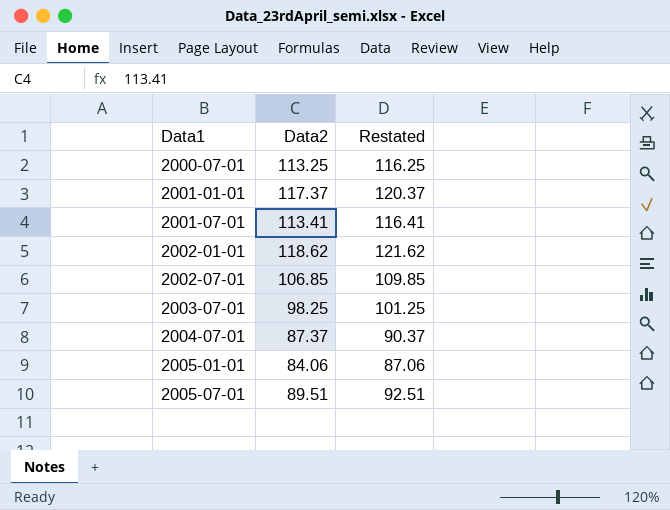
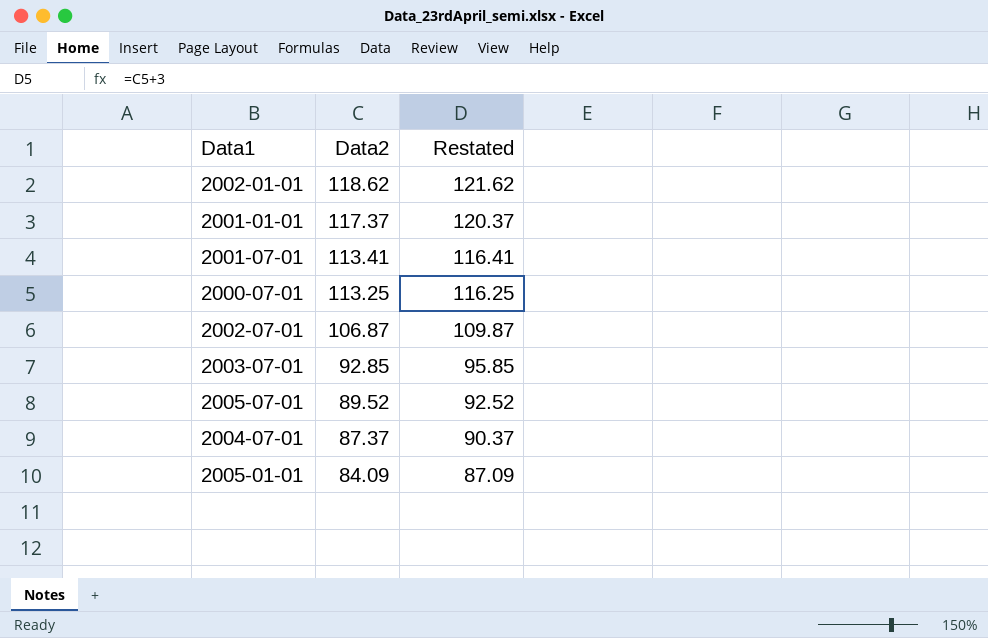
row order: Data1 ascending -> Data2 descending
2002-07-01 | Data2: 106.85 -> 106.87
2002-07-01 | Restated: 109.85 -> 109.87
2003-07-01 | Data2: 98.25 -> 92.85
2003-07-01 | Restated: 101.25 -> 95.85
2005-07-01 | Data2: 89.51 -> 89.52
2005-07-01 | Restated: 92.51 -> 92.52
2005-01-01 | Data2: 84.06 -> 84.09
2005-01-01 | Restated: 87.06 -> 87.09

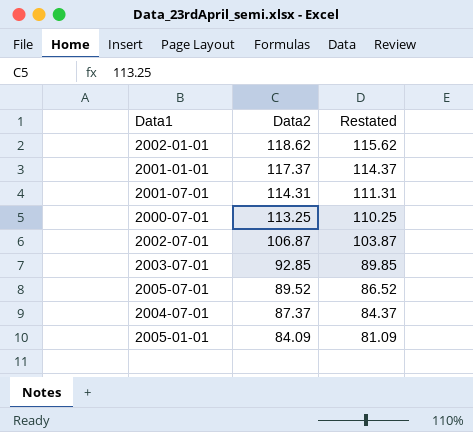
column Restated | formula: [Data2] + 3 -> [Data2] - 3
2001-07-01 | Data2: 113.41 -> 114.31

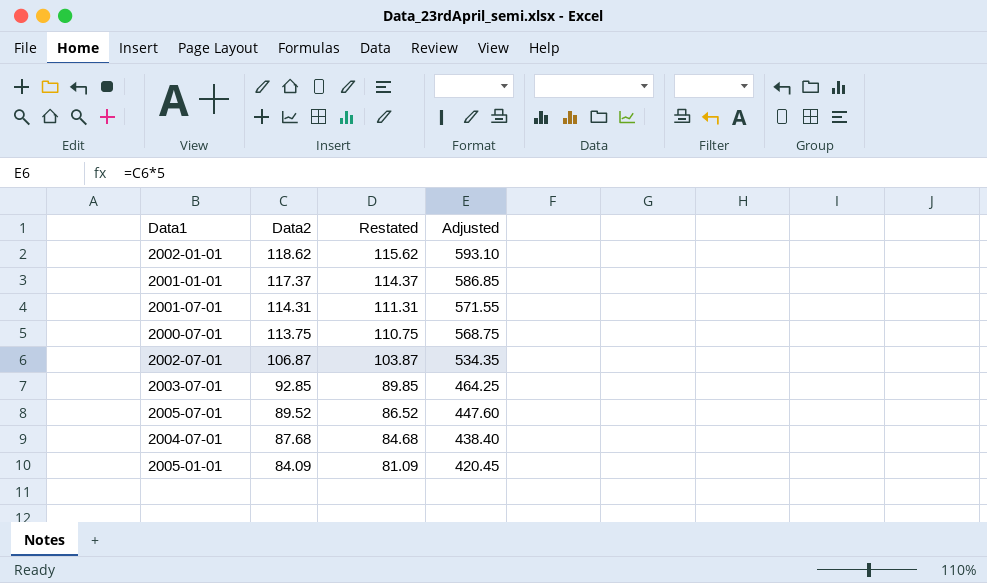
column Adjusted | formula: none -> [Data2] * 5
2000-07-01 | Data2: 113.25 -> 113.75
2000-07-01 | Restated: 110.25 -> 110.75
2004-07-01 | Data2: 87.37 -> 87.68
2004-07-01 | Restated: 84.37 -> 84.68

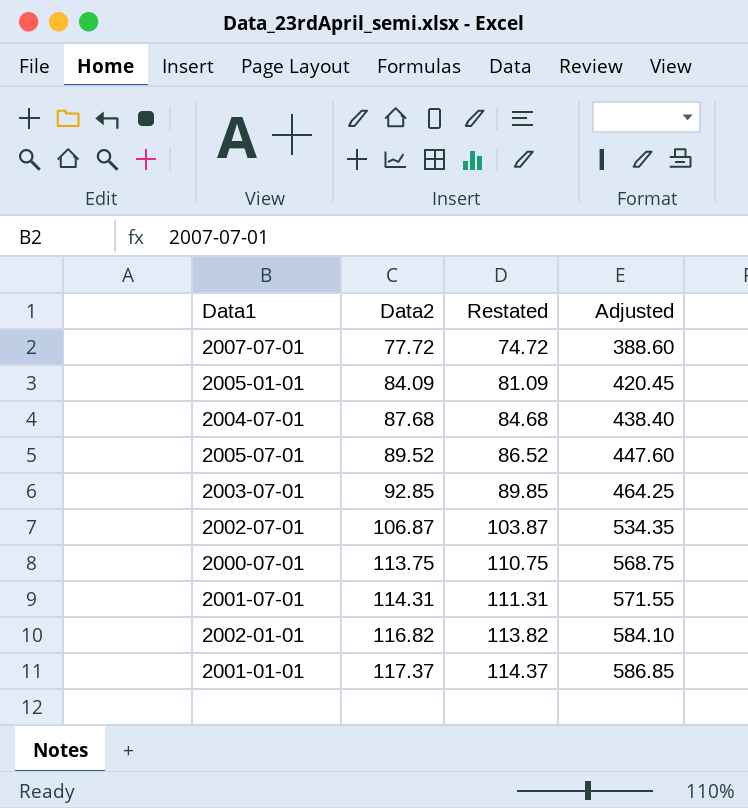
row order: Data2 descending -> Data2 ascending
row 2007-07-01: none -> 77.72 | 74.72 | 388.60
2002-01-01 | Data2: 118.62 -> 116.82
2002-01-01 | Restated: 115.62 -> 113.82
2002-01-01 | Adjusted: 593.10 -> 584.10

